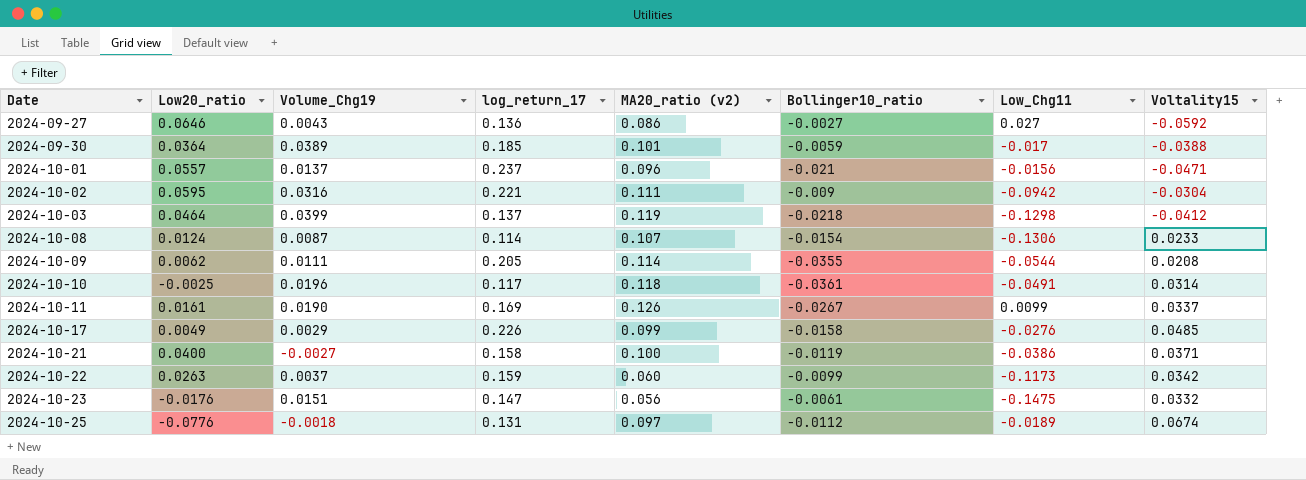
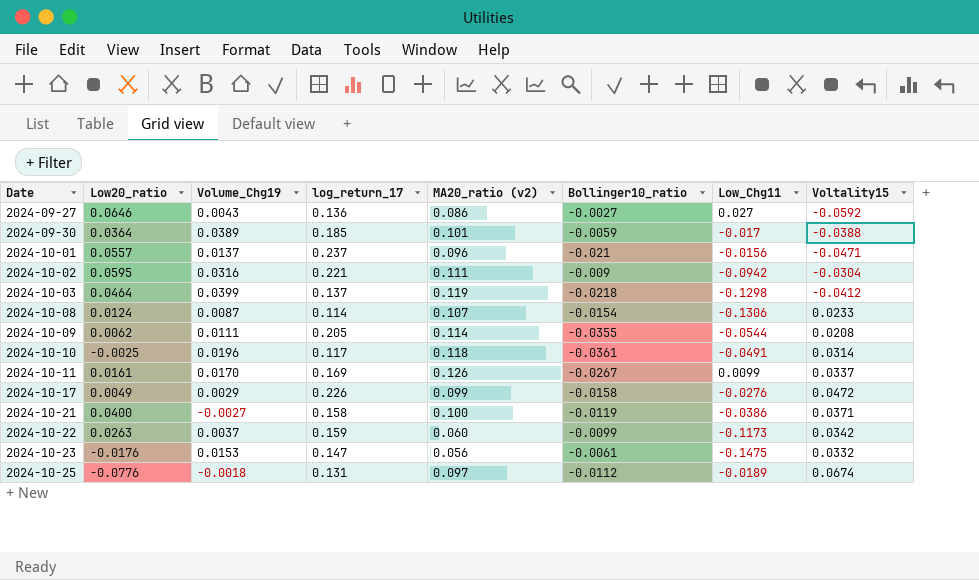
2024-10-11 | Volume_Chg19: 0.0190 -> 0.0170
2024-10-17 | Voltality15: 0.0485 -> 0.0472
2024-10-23 | Volume_Chg19: 0.0151 -> 0.0153

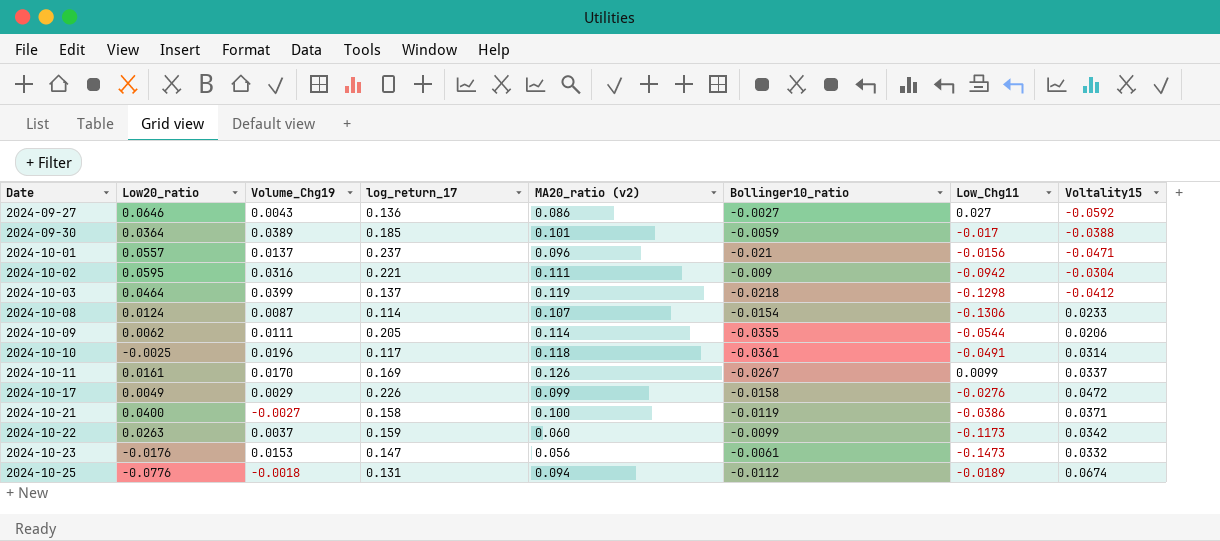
2024-10-09 | Voltality15: 0.0208 -> 0.0206
2024-10-23 | Low_Chg11: -0.1475 -> -0.1473
2024-10-25 | MA20_ratio (v2): 0.097 -> 0.094

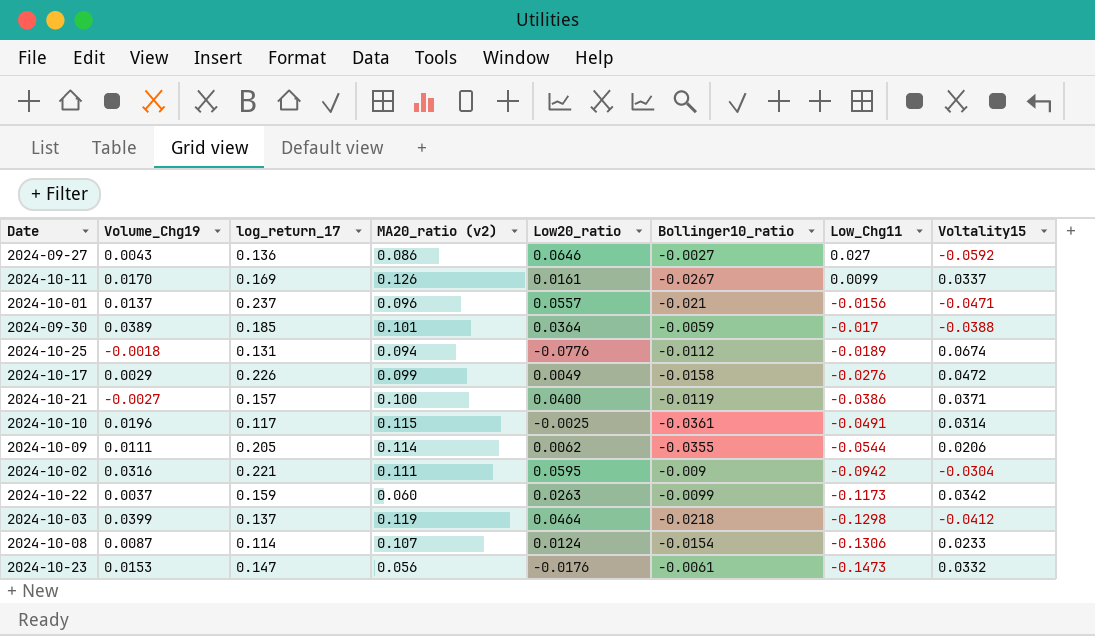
row order: Date ascending -> Low_Chg11 descending
column Low20_ratio | position: 2 -> 5
2024-10-21 | log_return_17: 0.158 -> 0.157
2024-10-10 | MA20_ratio (v2): 0.118 -> 0.115

